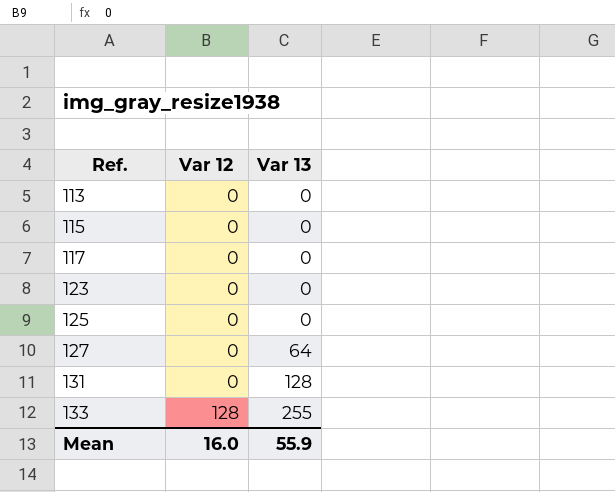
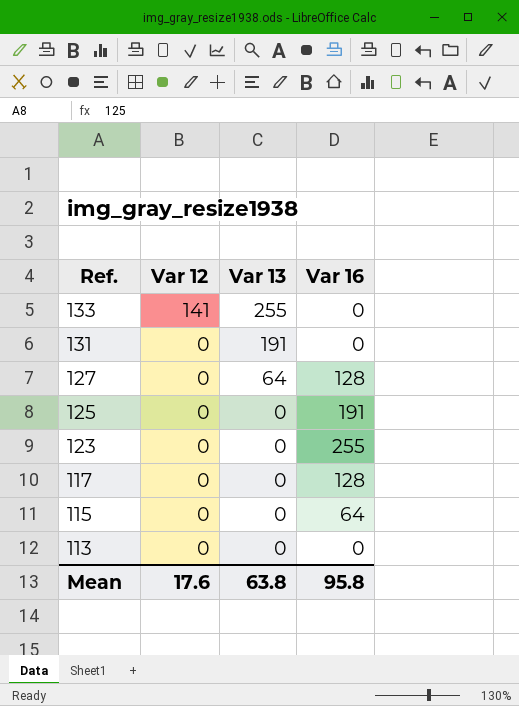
row order: Ref. ascending -> Ref. descending
column Var 16 | position: none -> 4
133 | Var 12: 128 -> 141
131 | Var 13: 128 -> 191
Mean | Var 12: 16.0 -> 17.6
Mean | Var 13: 55.9 -> 63.8

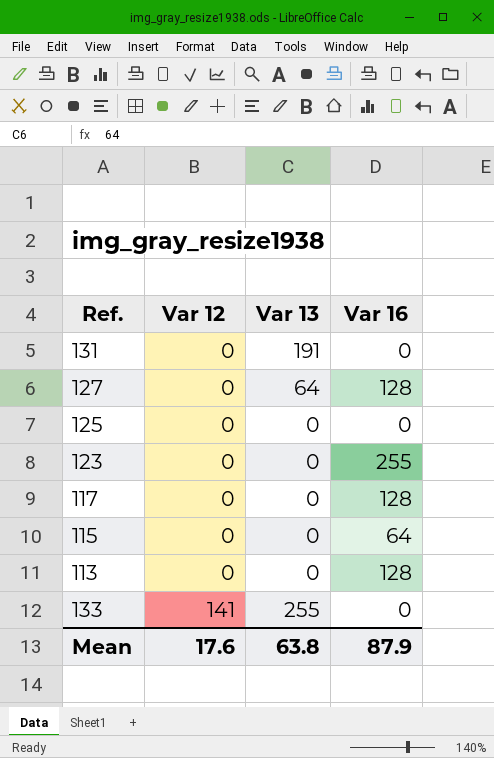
row order: Ref. descending -> Var 12 ascending
125 | Var 16: 191 -> 0
113 | Var 16: 0 -> 128
Mean | Var 16: 95.8 -> 87.9

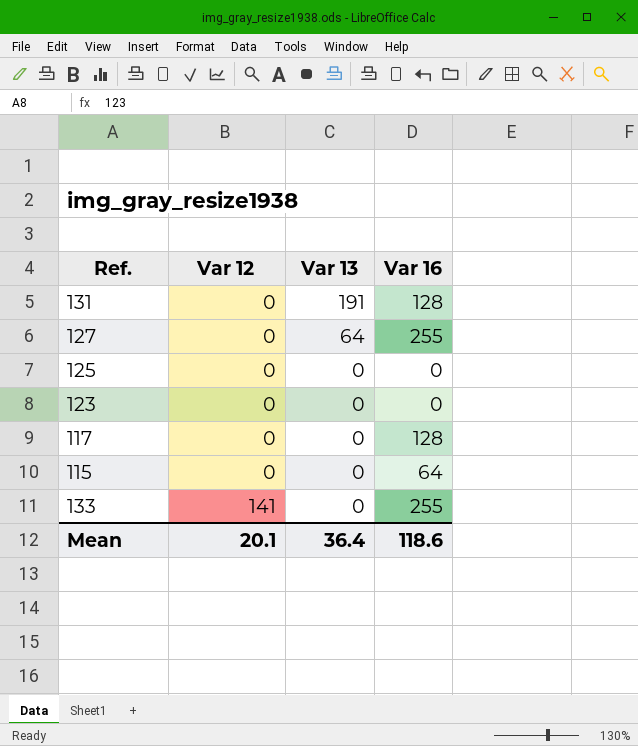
row 113: 0 | 0 | 128 -> none
131 | Var 16: 0 -> 128
127 | Var 16: 128 -> 255
123 | Var 16: 255 -> 0
133 | Var 13: 255 -> 0
133 | Var 16: 0 -> 255
Mean | Var 12: 17.6 -> 20.1
Mean | Var 13: 63.8 -> 36.4
Mean | Var 16: 87.9 -> 118.6

